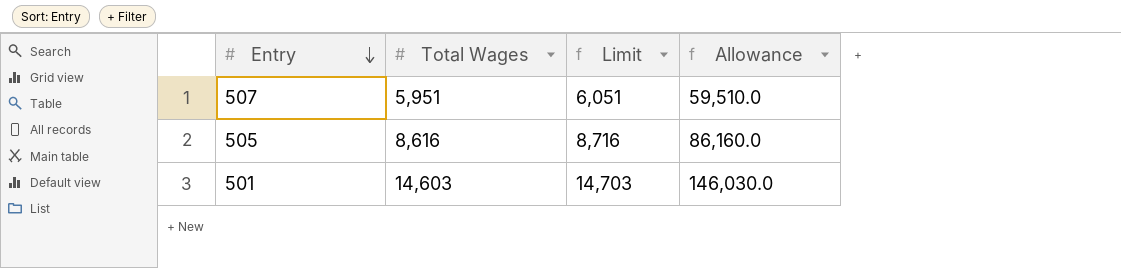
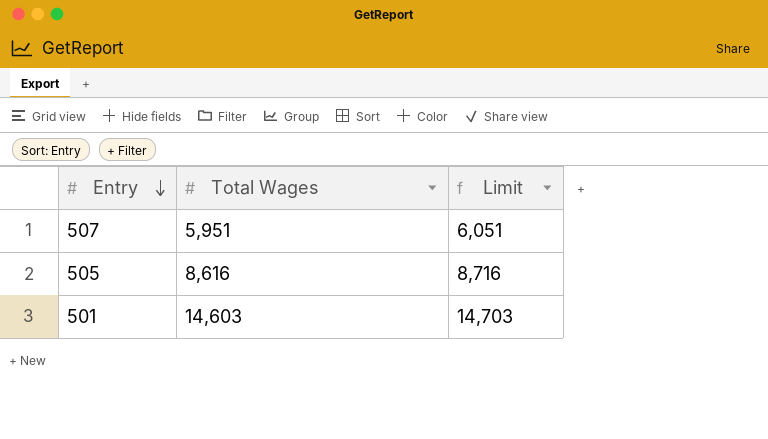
column Allowance | formula: [Total Wages] * 10 -> none

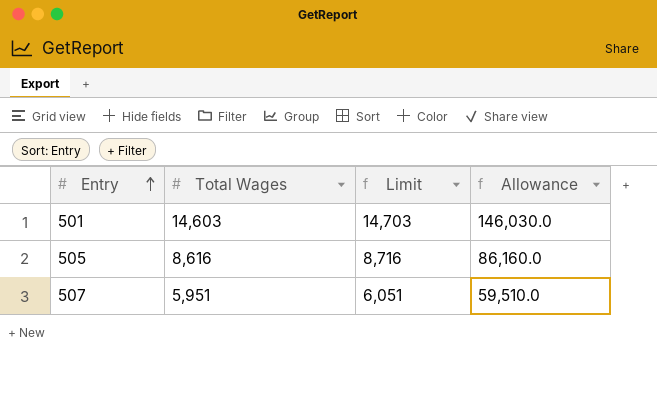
row order: Entry descending -> Entry ascending
column Allowance | formula: none -> [Total Wages] * 10

